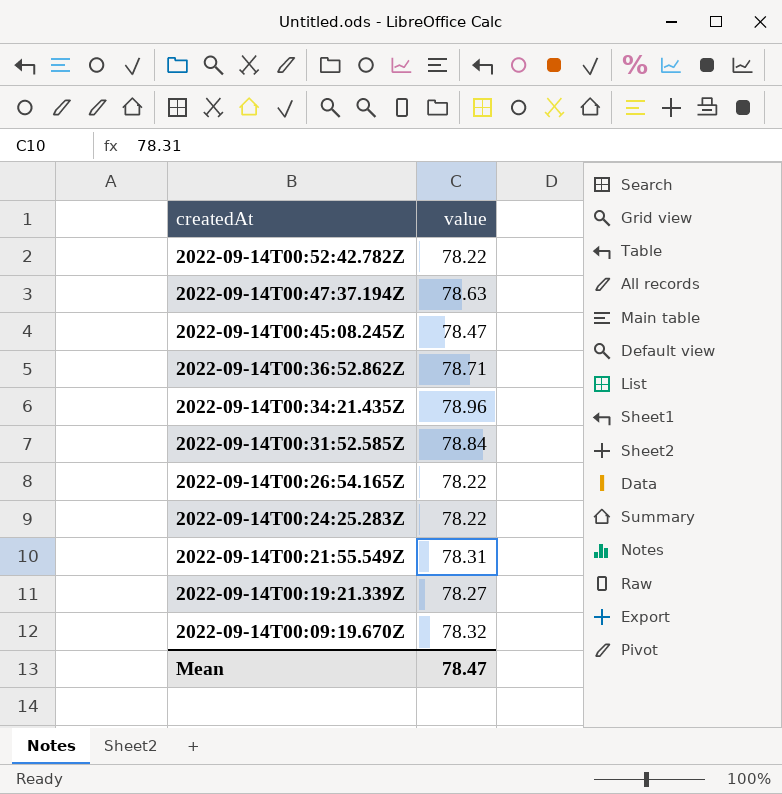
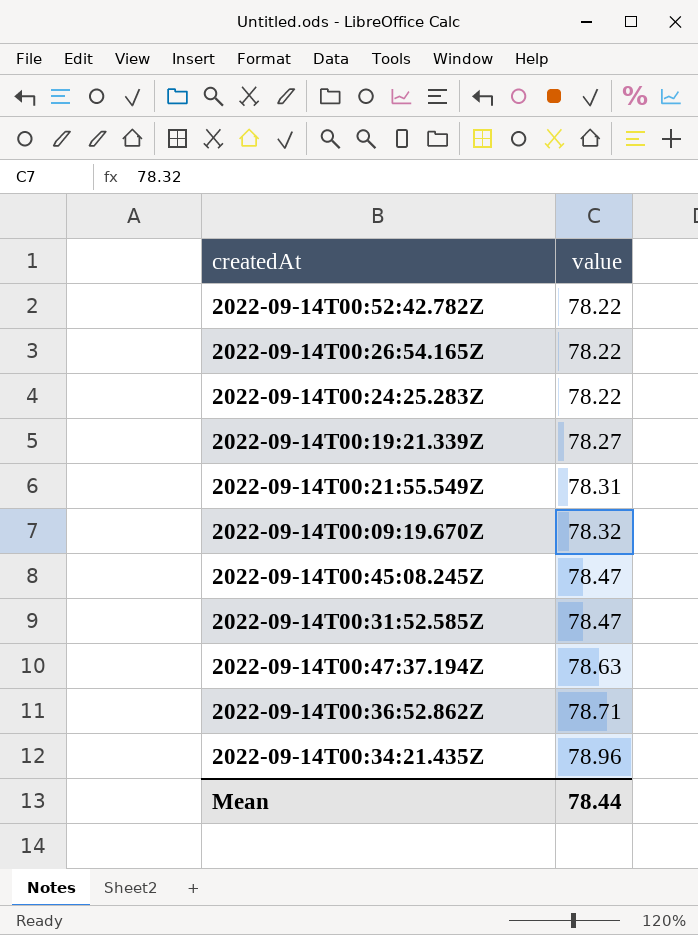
row order: createdAt descending -> value ascending
2022-09-14T00:31:52.585Z | value: 78.84 -> 78.47
Mean | value: 78.47 -> 78.44

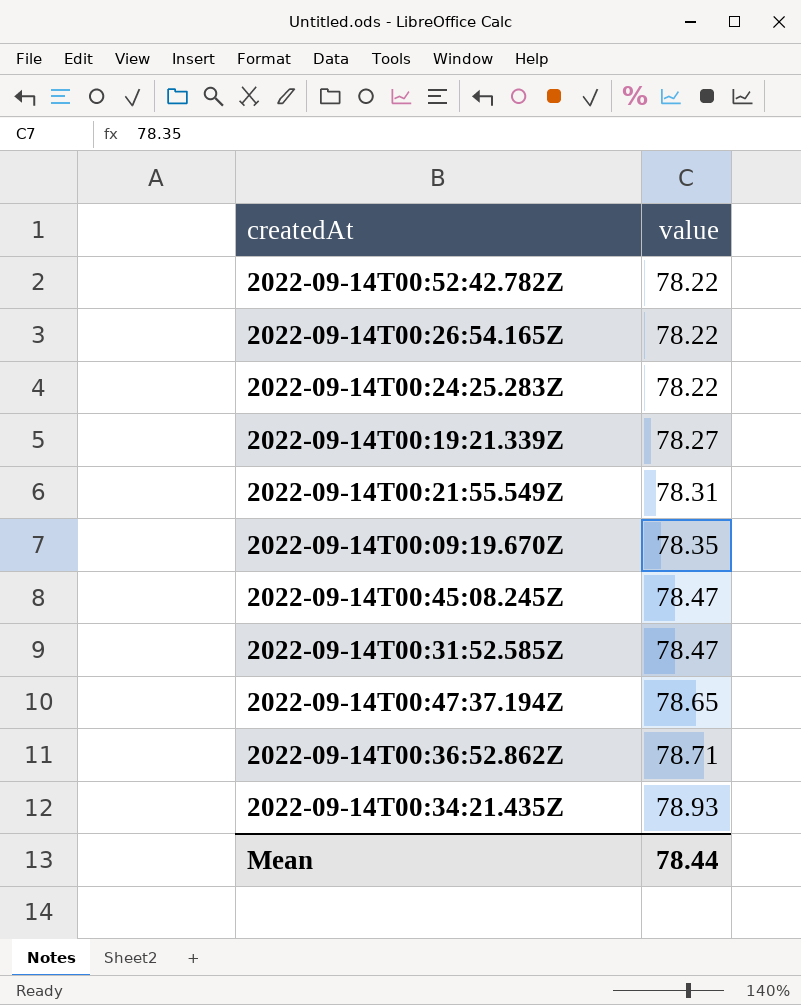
2022-09-14T00:09:19.670Z | value: 78.32 -> 78.35
2022-09-14T00:47:37.194Z | value: 78.63 -> 78.65
2022-09-14T00:34:21.435Z | value: 78.96 -> 78.93

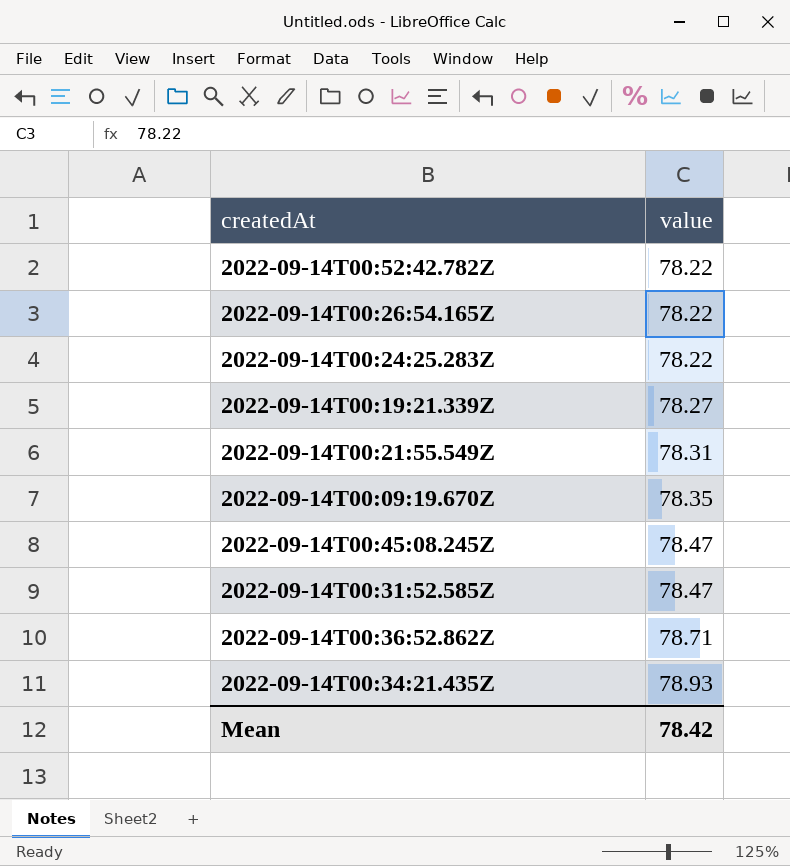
row 2022-09-14T00:47:37.194Z: 78.65 -> none
Mean | value: 78.44 -> 78.42

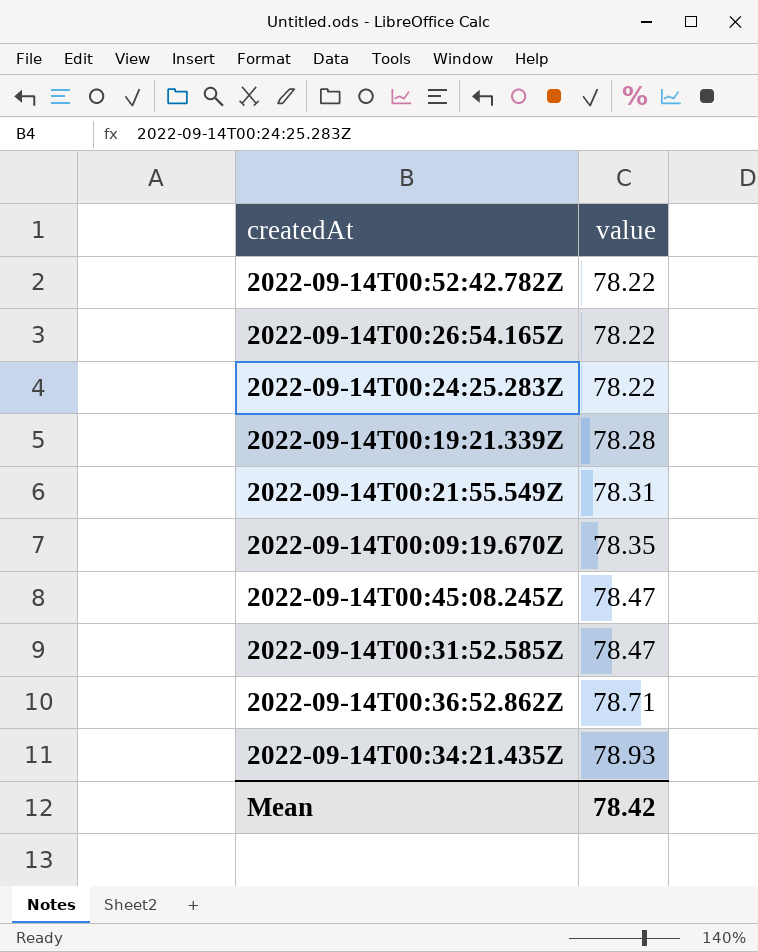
2022-09-14T00:19:21.339Z | value: 78.27 -> 78.28

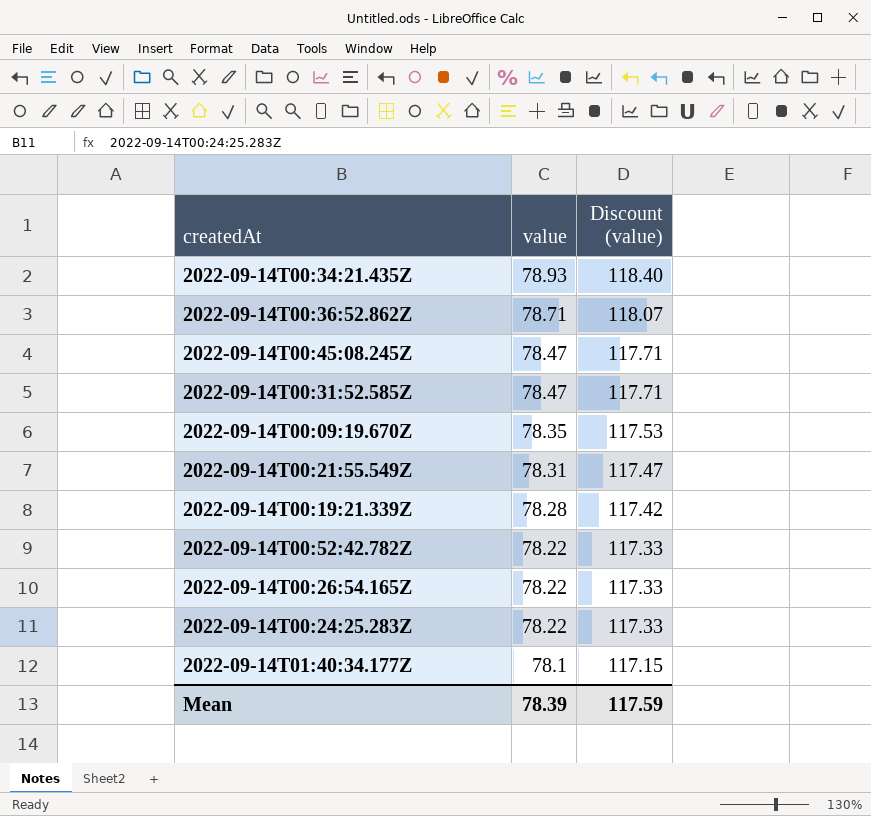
row order: value ascending -> value descending
column Discount (value) | formula: none -> [value] * 1.5
row 2022-09-14T01:40:34.177Z: none -> 78.1 | 117.15
Mean | value: 78.42 -> 78.39

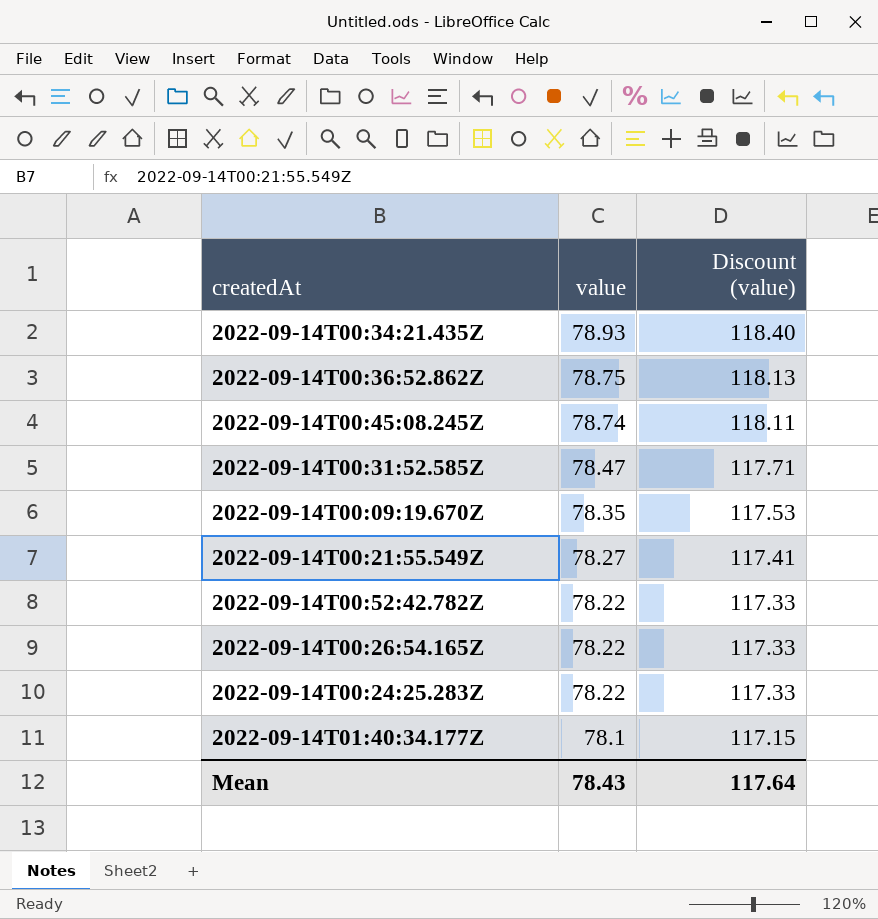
row 2022-09-14T00:19:21.339Z: 78.28 | 117.42 -> none
2022-09-14T00:36:52.862Z | value: 78.71 -> 78.75
2022-09-14T00:36:52.862Z | Discount (value): 118.07 -> 118.13
2022-09-14T00:45:08.245Z | value: 78.47 -> 78.74
2022-09-14T00:45:08.245Z | Discount (value): 117.71 -> 118.11
2022-09-14T00:21:55.549Z | value: 78.31 -> 78.27
2022-09-14T00:21:55.549Z | Discount (value): 117.47 -> 117.41
Mean | value: 78.39 -> 78.43
Mean | Discount (value): 117.59 -> 117.64

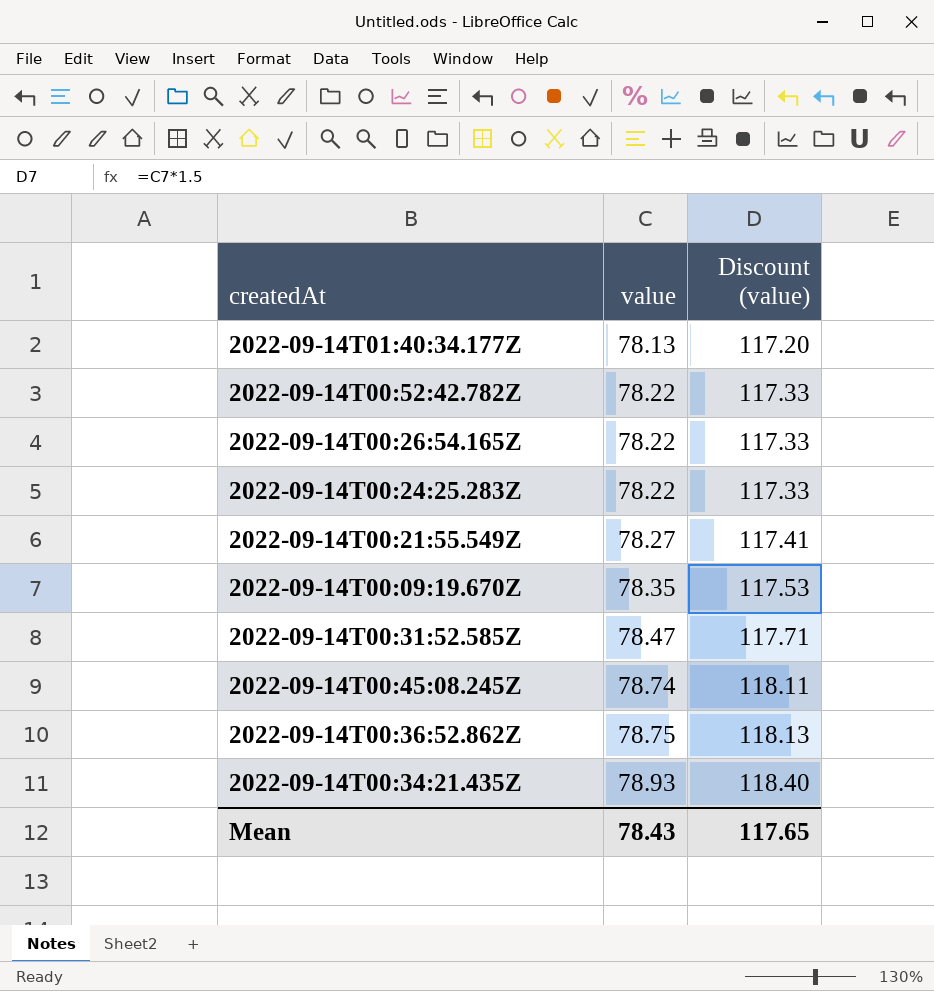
row order: value descending -> value ascending
2022-09-14T01:40:34.177Z | value: 78.1 -> 78.13
2022-09-14T01:40:34.177Z | Discount (value): 117.15 -> 117.20
Mean | Discount (value): 117.64 -> 117.65

